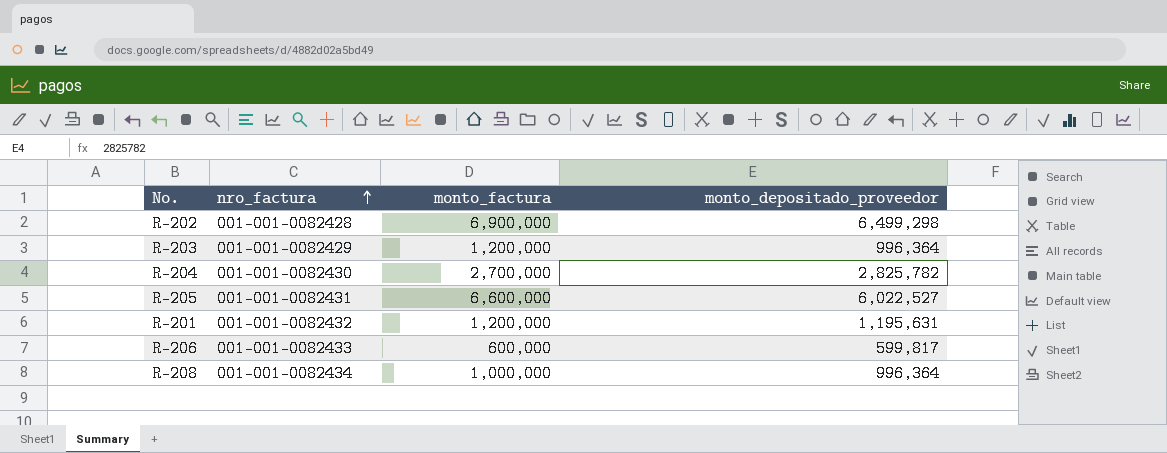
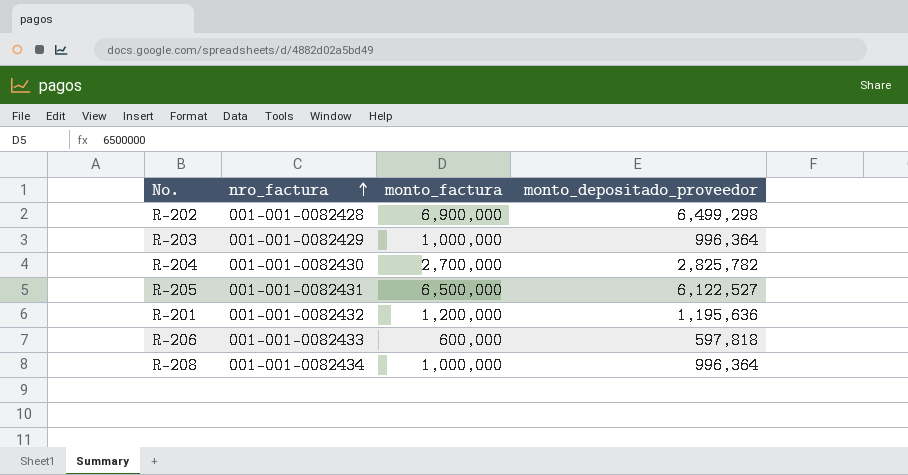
R-203 | monto_factura: 1,200,000 -> 1,000,000
R-205 | monto_factura: 6,600,000 -> 6,500,000
R-205 | monto_depositado_proveedor: 6,022,527 -> 6,122,527
R-201 | monto_depositado_proveedor: 1,195,631 -> 1,195,636
R-206 | monto_depositado_proveedor: 599,817 -> 597,818

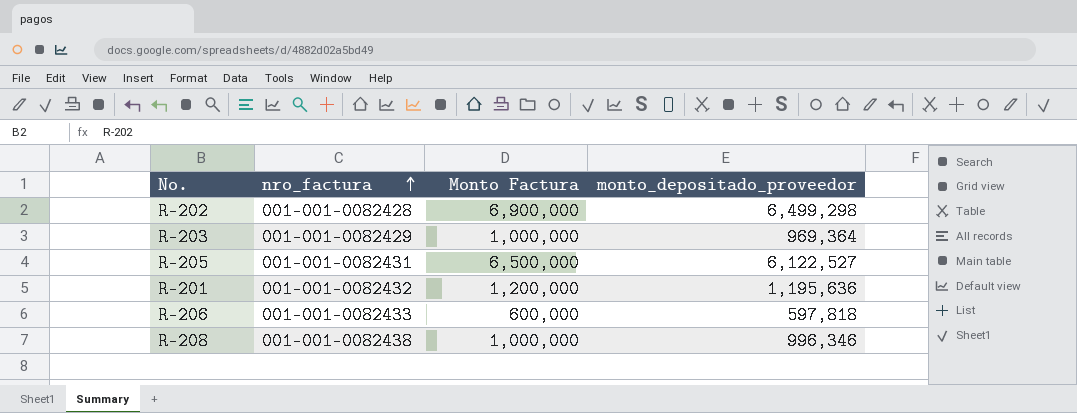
column name: monto_factura -> Monto Factura
row R-204: 001-001-0082430 | 2,700,000 | 2,825,782 -> none
R-203 | monto_depositado_proveedor: 996,364 -> 969,364
R-208 | nro_factura: 001-001-0082434 -> 001-001-0082438
R-208 | monto_depositado_proveedor: 996,364 -> 996,346

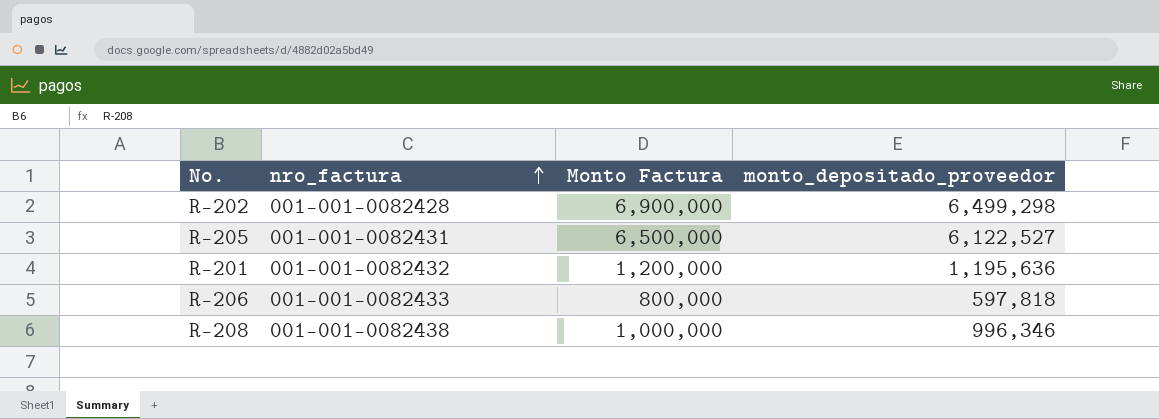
row R-203: 001-001-0082429 | 1,000,000 | 969,364 -> none
R-206 | Monto Factura: 600,000 -> 800,000

